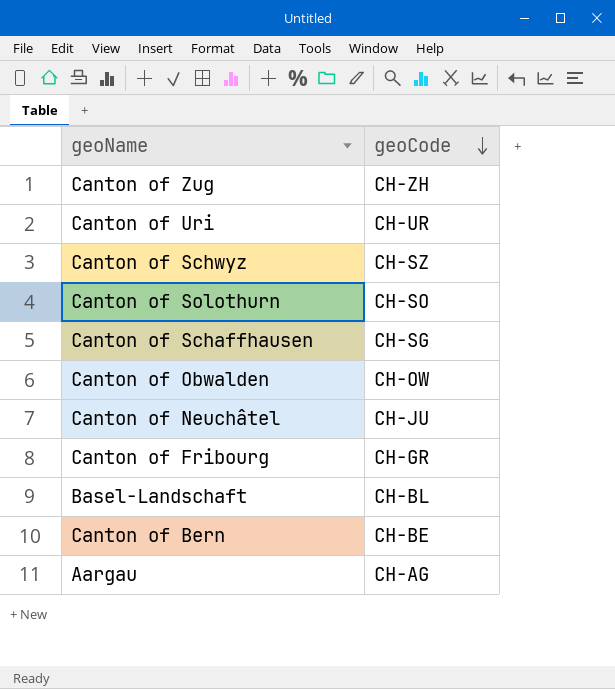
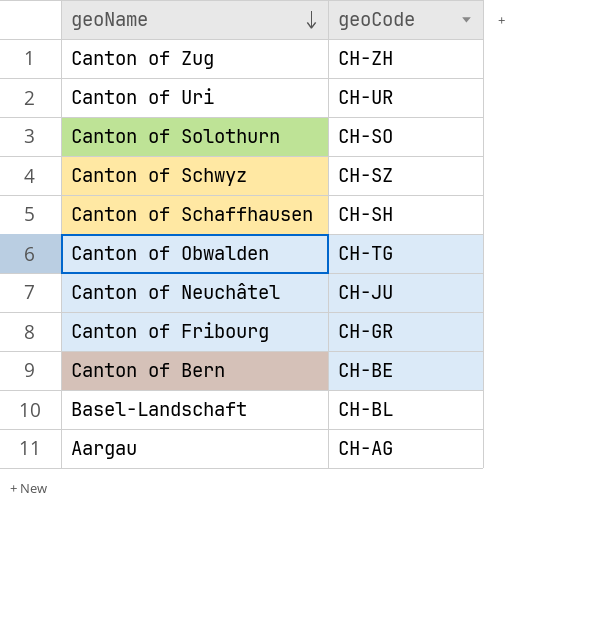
row order: geoCode descending -> geoName descending
Canton of Schaffhausen | geoCode: CH-SG -> CH-SH
Canton of Obwalden | geoCode: CH-OW -> CH-TG

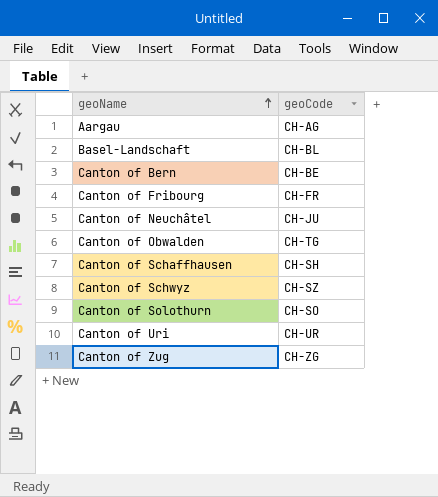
row order: geoName descending -> geoName ascending
Canton of Fribourg | geoCode: CH-GR -> CH-FR
Canton of Zug | geoCode: CH-ZH -> CH-ZG

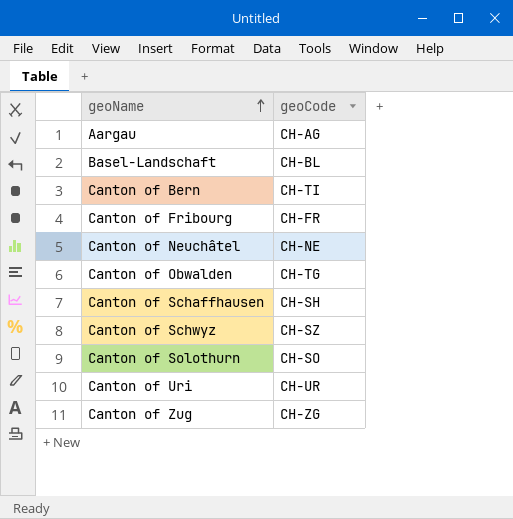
Canton of Bern | geoCode: CH-BE -> CH-TI
Canton of Neuchâtel | geoCode: CH-JU -> CH-NE

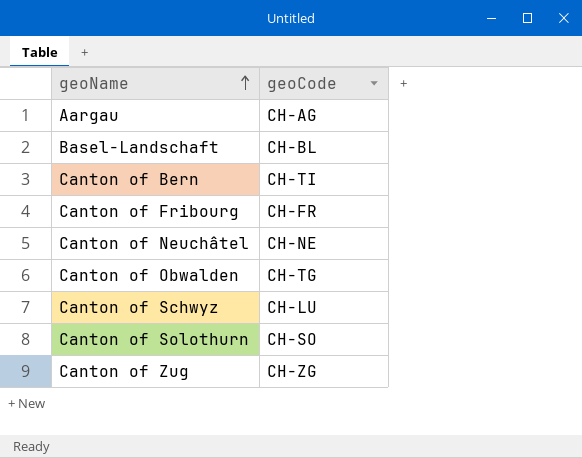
row Canton of Schaffhausen: CH-SH -> none
row Canton of Uri: CH-UR -> none
Canton of Schwyz | geoCode: CH-SZ -> CH-LU

